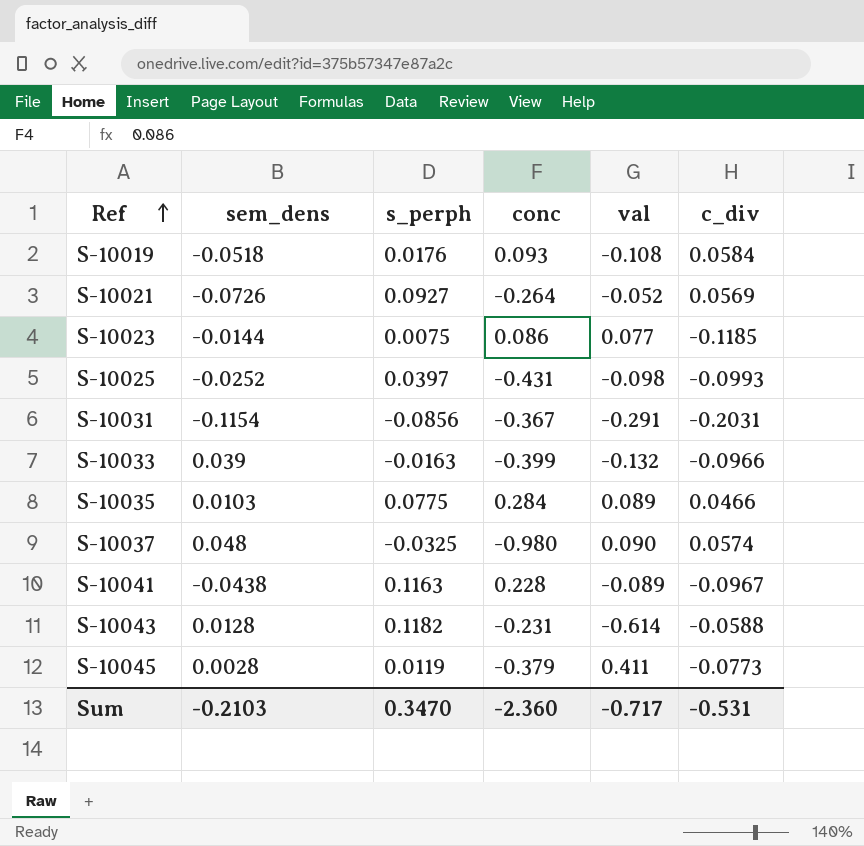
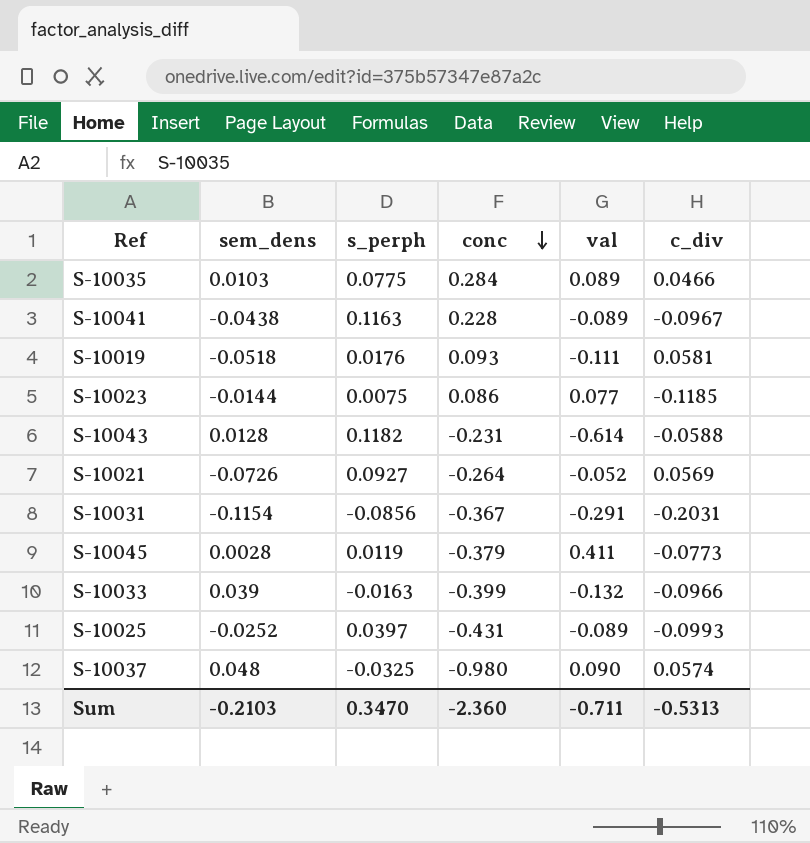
row order: Ref ascending -> conc descending
S-10019 | val: -0.108 -> -0.111
S-10019 | c_div: 0.0584 -> 0.0581
S-10025 | val: -0.098 -> -0.089
Sum | val: -0.717 -> -0.711
Sum | c_div: -0.531 -> -0.5313

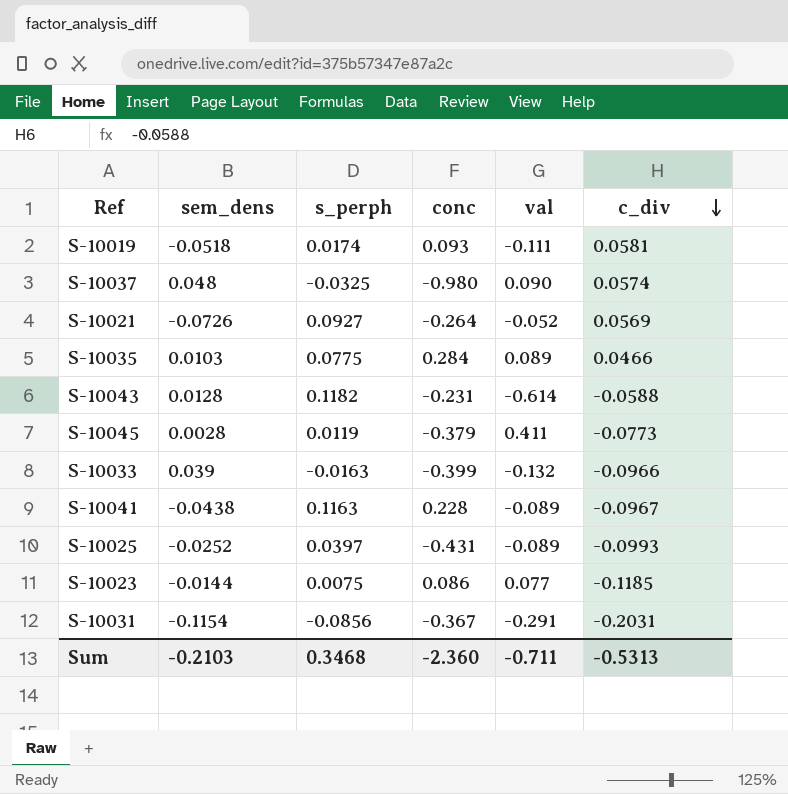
row order: conc descending -> c_div descending
S-10019 | s_perph: 0.0176 -> 0.0174
Sum | s_perph: 0.3470 -> 0.3468

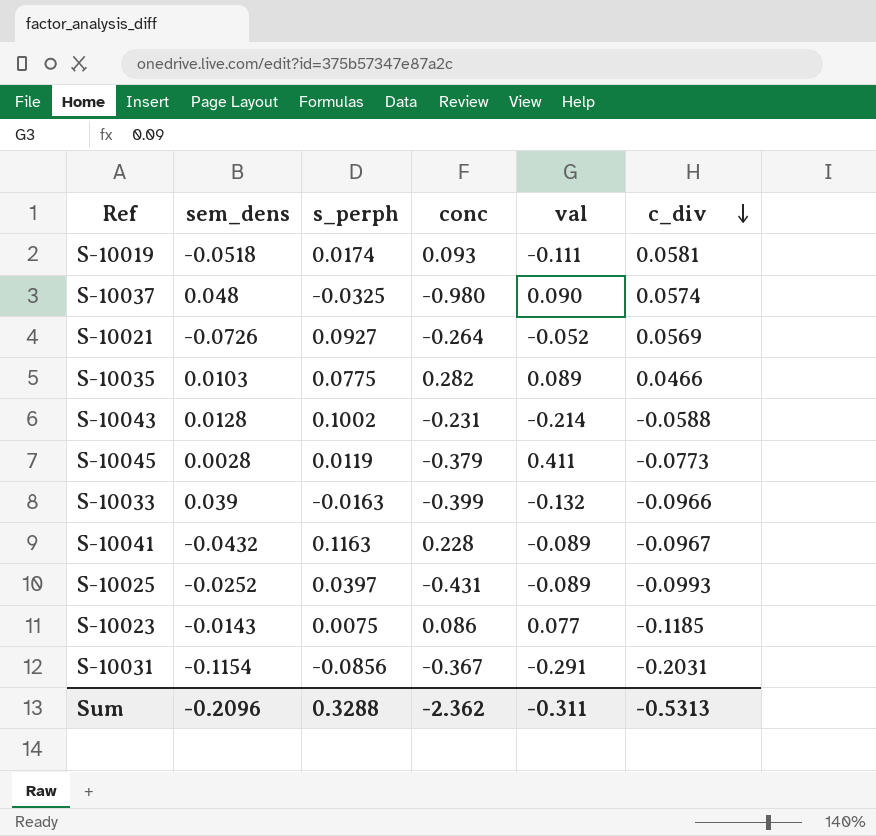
S-10035 | conc: 0.284 -> 0.282
S-10043 | s_perph: 0.1182 -> 0.1002
S-10043 | val: -0.614 -> -0.214
S-10041 | sem_dens: -0.0438 -> -0.0432
S-10023 | sem_dens: -0.0144 -> -0.0143
Sum | sem_dens: -0.2103 -> -0.2096
Sum | s_perph: 0.3468 -> 0.3288
Sum | conc: -2.360 -> -2.362
Sum | val: -0.711 -> -0.311

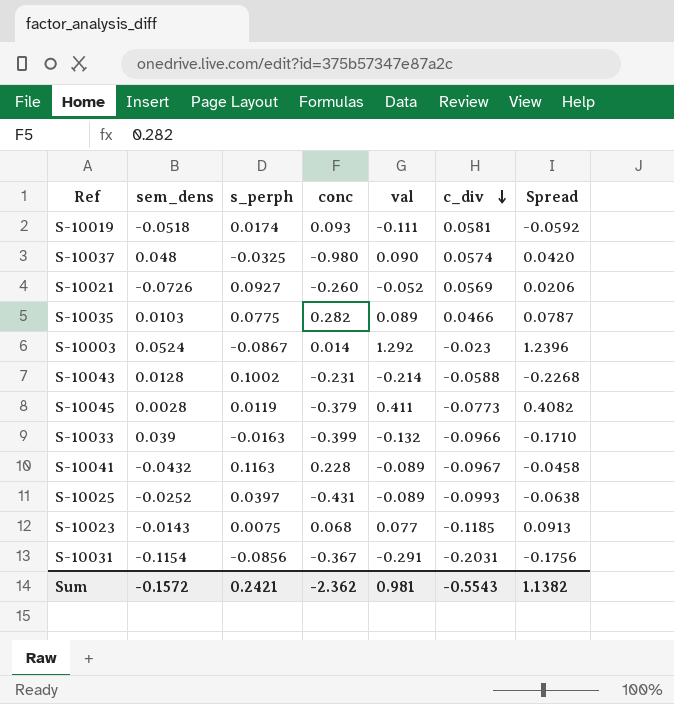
column Spread | formula: none -> [val] - [sem_dens]
S-10021 | conc: -0.264 -> -0.260
row S-10003: none -> 0.0524 | -0.0867 | 0.014 | 1.292 | -0.023 | 1.2396
S-10023 | conc: 0.086 -> 0.068
Sum | sem_dens: -0.2096 -> -0.1572
Sum | s_perph: 0.3288 -> 0.2421
Sum | val: -0.311 -> 0.981
Sum | c_div: -0.5313 -> -0.5543

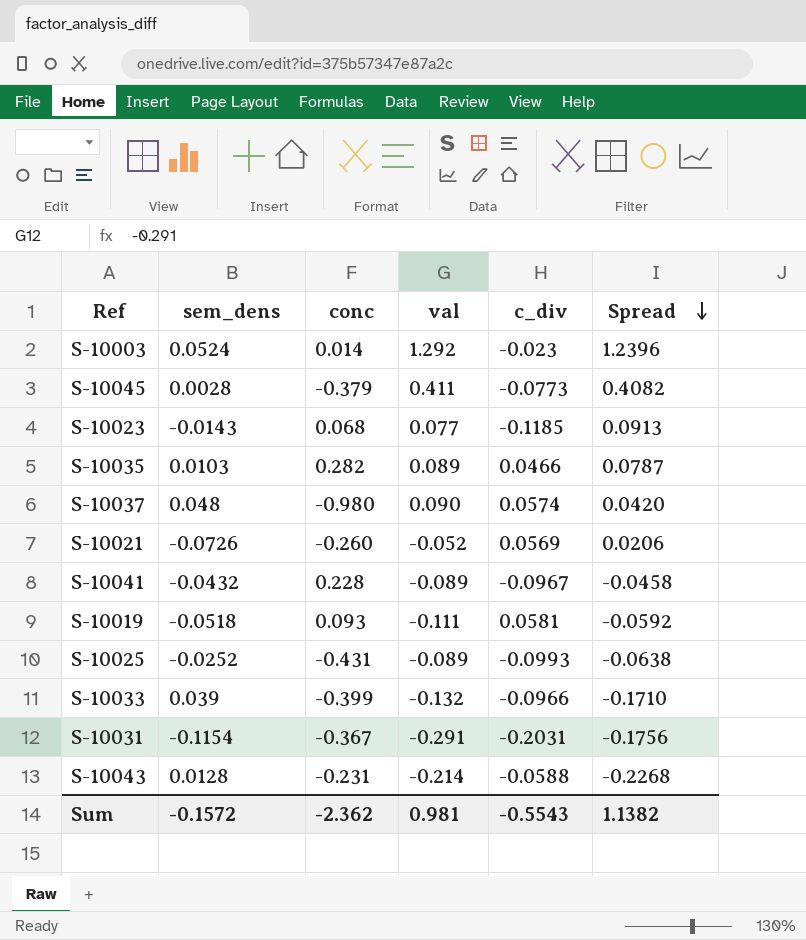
row order: c_div descending -> Spread descending
column s_perph | position: 3 -> none

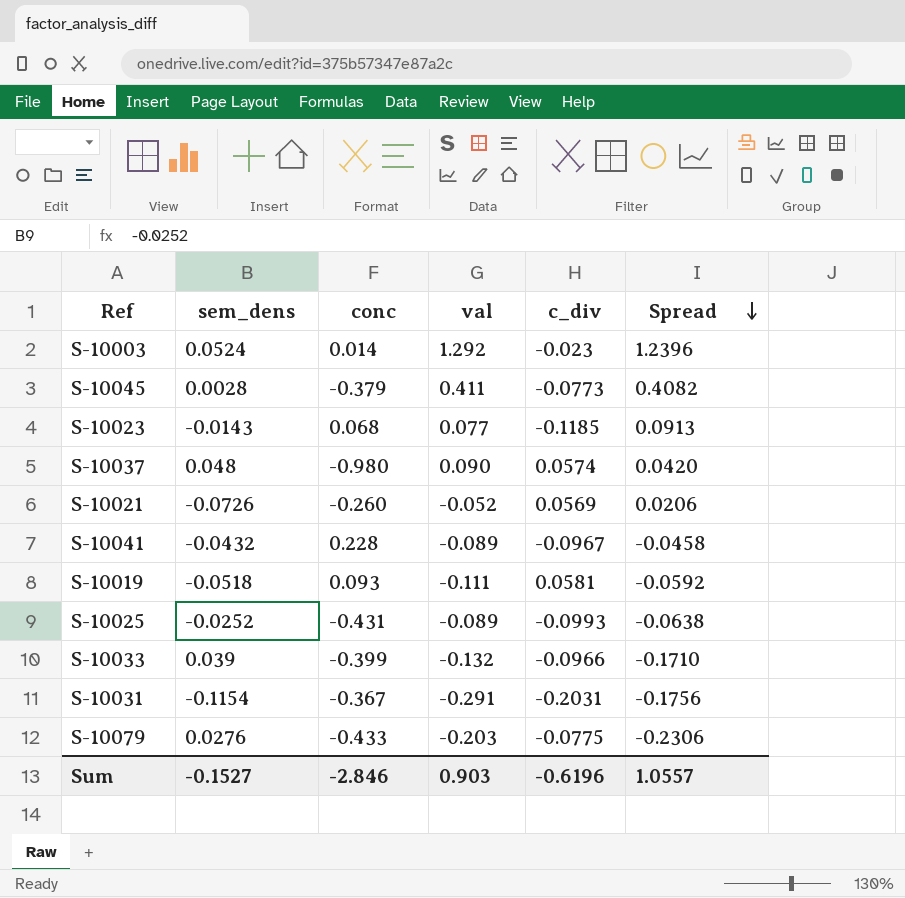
row S-10035: 0.0103 | 0.282 | 0.089 | 0.0466 | 0.0787 -> none
row S-10043: 0.0128 | -0.231 | -0.214 | -0.0588 | -0.2268 -> none
row S-10079: none -> 0.0276 | -0.433 | -0.203 | -0.0775 | -0.2306
Sum | sem_dens: -0.1572 -> -0.1527
Sum | conc: -2.362 -> -2.846
Sum | val: 0.981 -> 0.903
Sum | c_div: -0.5543 -> -0.6196
Sum | Spread: 1.1382 -> 1.0557

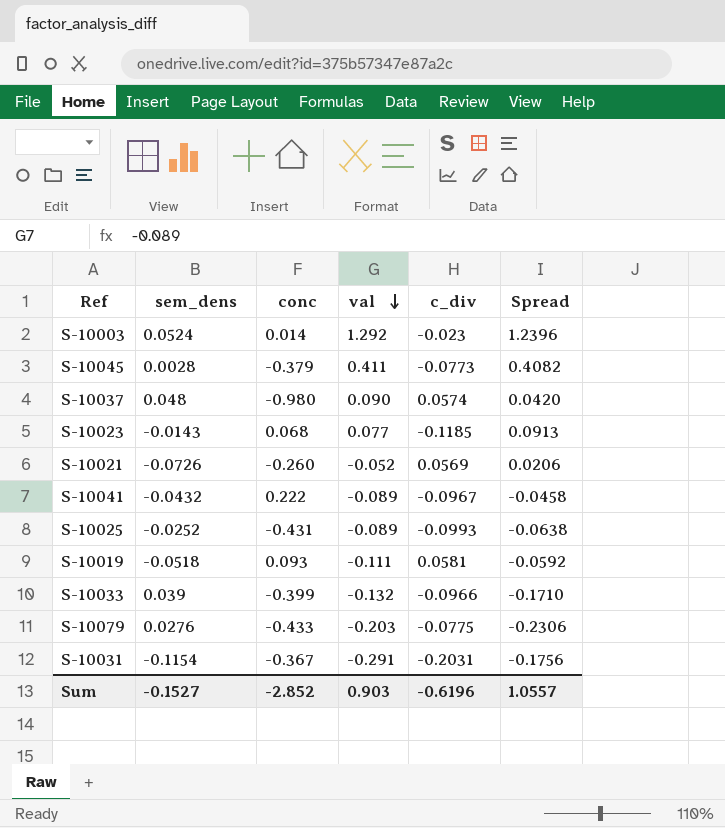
row order: Spread descending -> val descending
S-10041 | conc: 0.228 -> 0.222
Sum | conc: -2.846 -> -2.852

